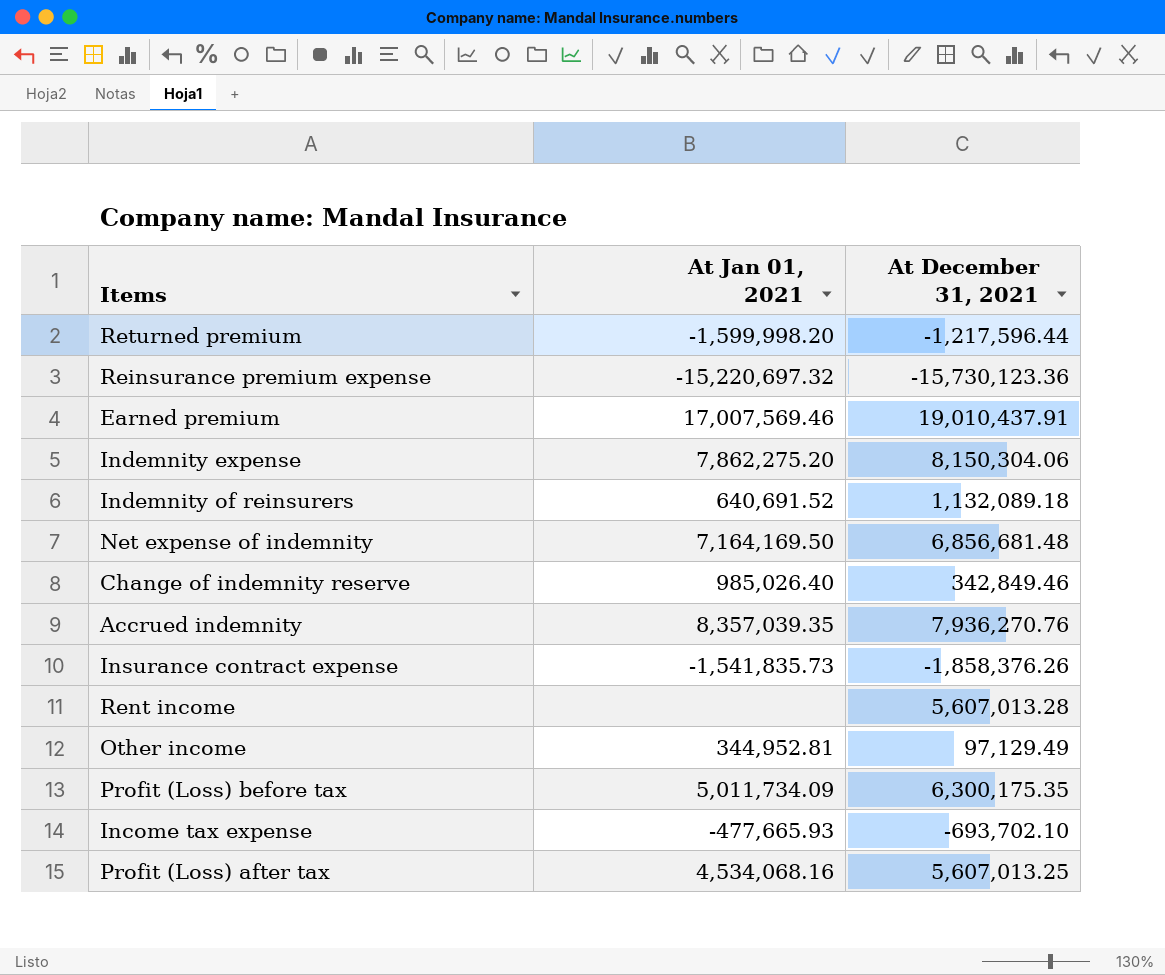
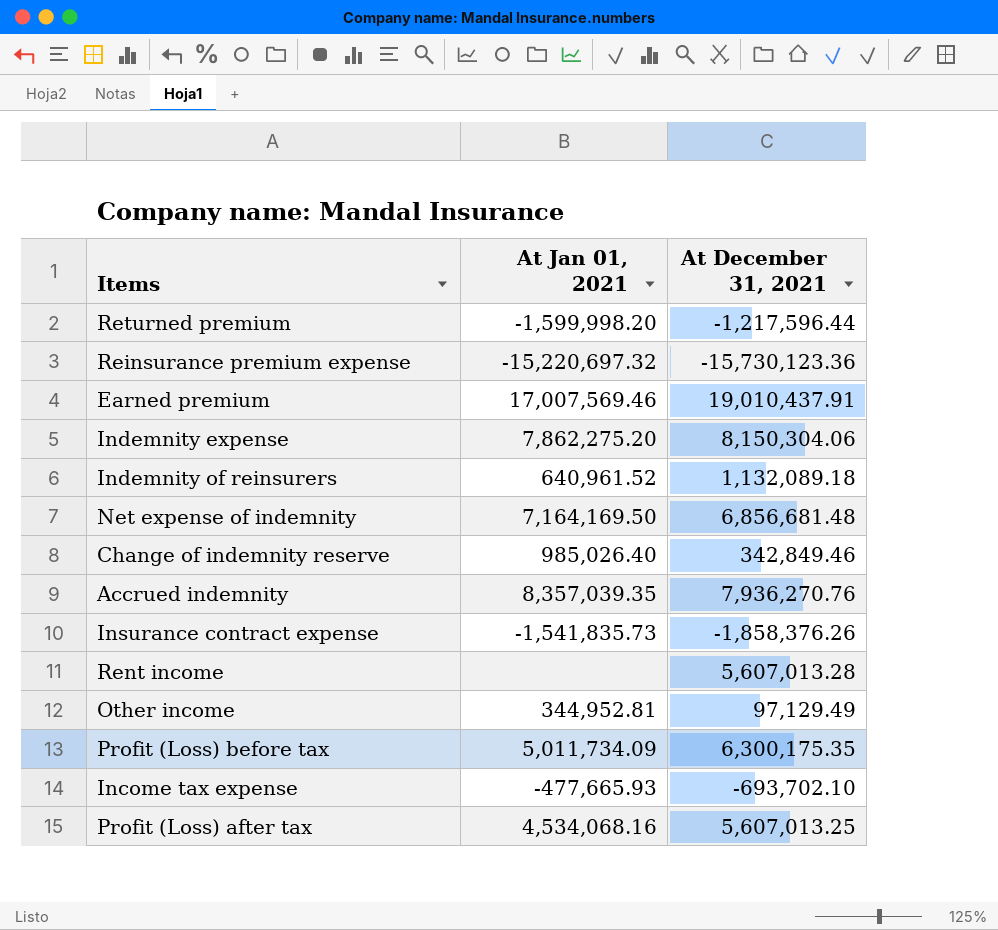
Indemnity of reinsurers | At Jan 01, 2021: 640,691.52 -> 640,961.52

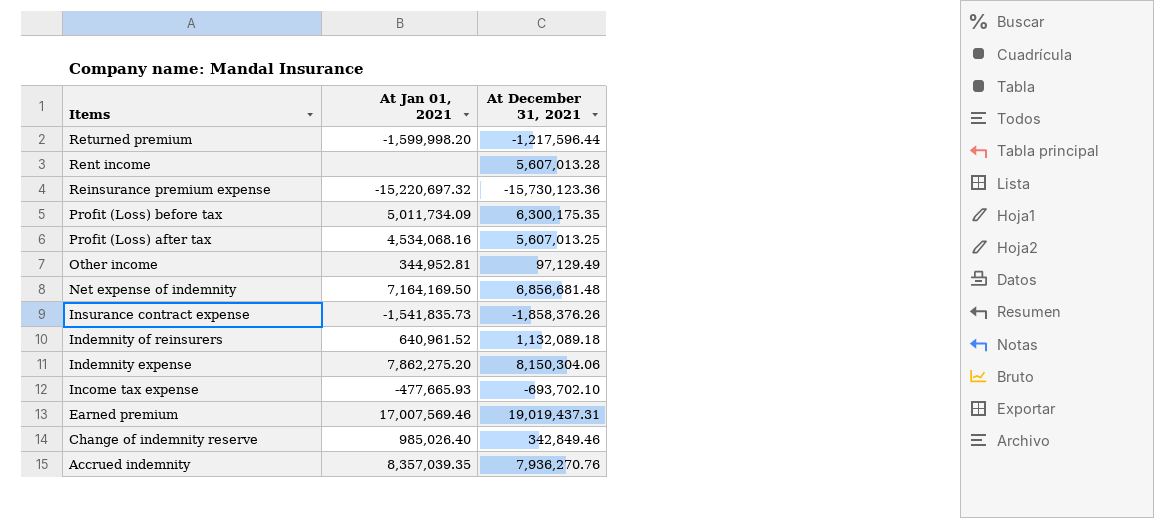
row order: none -> Items descending
Earned premium | At December 31, 2021: 19,010,437.91 -> 19,019,437.31

